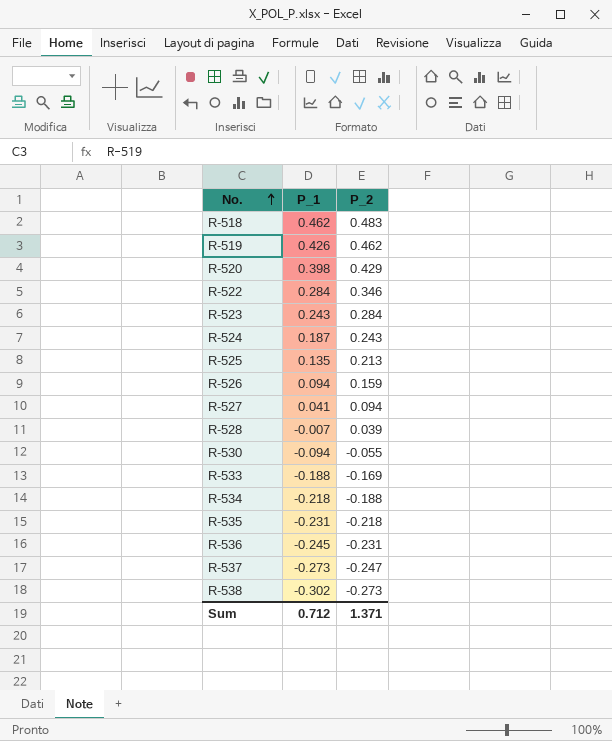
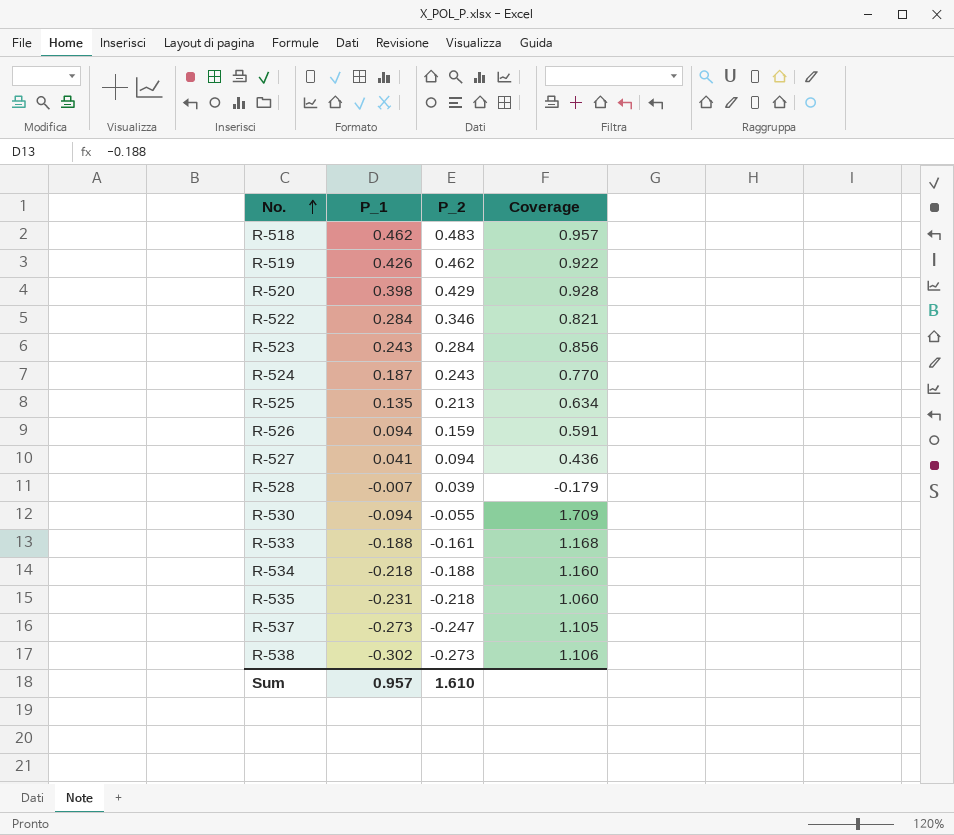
column Coverage | formula: none -> [P_1] / [P_2]
row R-536: -0.245 | -0.231 -> none
R-533 | P_2: -0.169 -> -0.161
Sum | P_1: 0.712 -> 0.957
Sum | P_2: 1.371 -> 1.610

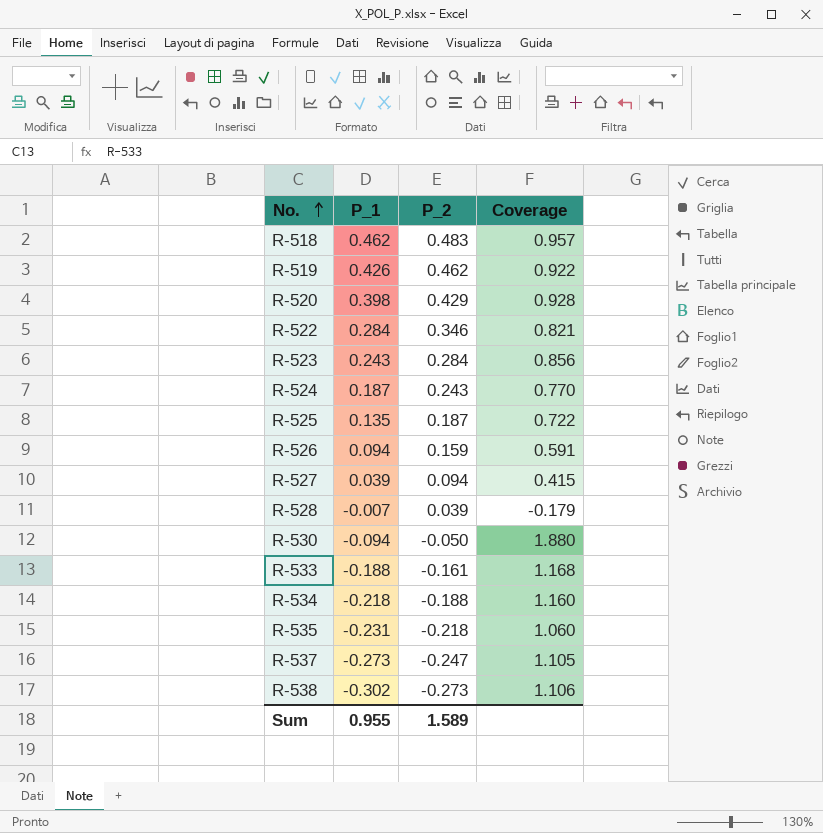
R-525 | P_2: 0.213 -> 0.187
R-525 | Coverage: 0.634 -> 0.722
R-527 | P_1: 0.041 -> 0.039
R-527 | Coverage: 0.436 -> 0.415
R-530 | P_2: -0.055 -> -0.050
R-530 | Coverage: 1.709 -> 1.880
Sum | P_1: 0.957 -> 0.955
Sum | P_2: 1.610 -> 1.589

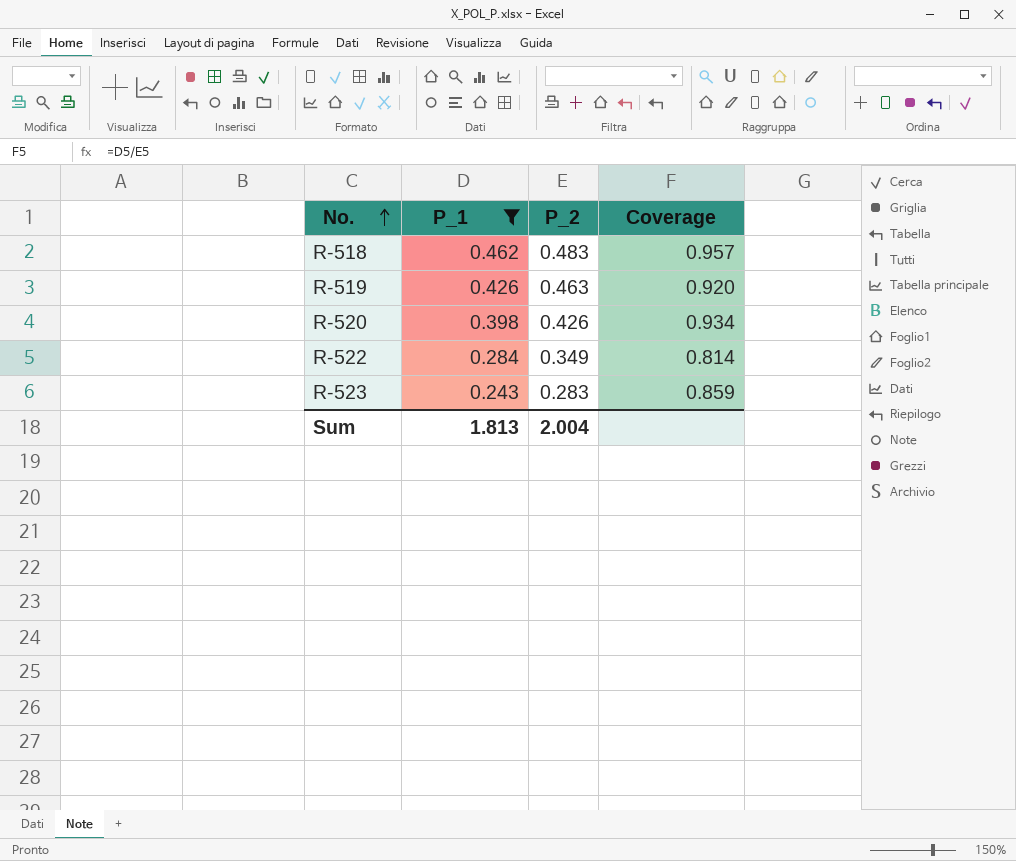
filter: none -> P_1 >= 0.243
R-519 | P_2: 0.462 -> 0.463
R-519 | Coverage: 0.922 -> 0.920
R-520 | P_2: 0.429 -> 0.426
R-520 | Coverage: 0.928 -> 0.934
R-522 | P_2: 0.346 -> 0.349
R-522 | Coverage: 0.821 -> 0.814
R-523 | P_2: 0.284 -> 0.283
R-523 | Coverage: 0.856 -> 0.859
Sum | P_1: 0.955 -> 1.813
Sum | P_2: 1.589 -> 2.004

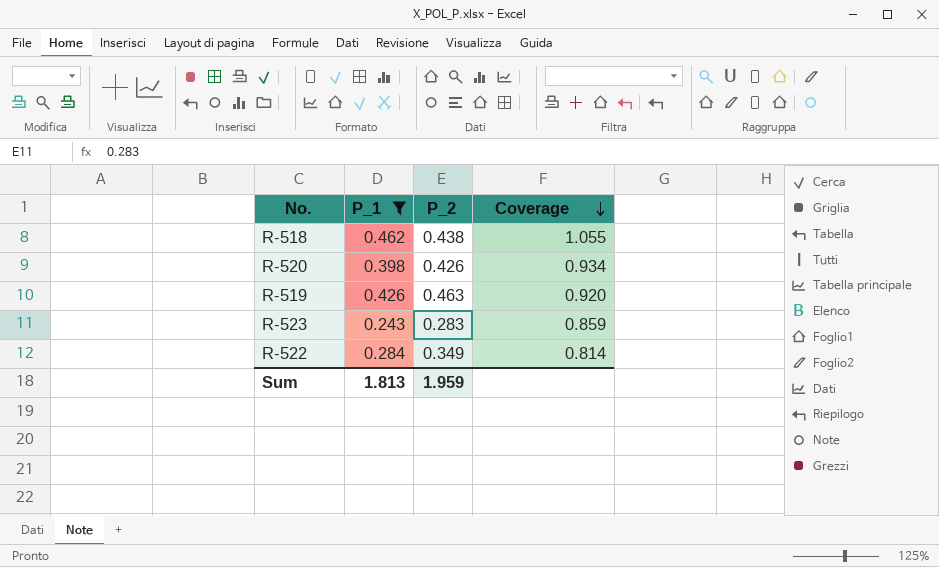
row order: No. ascending -> Coverage descending
R-518 | P_2: 0.483 -> 0.438
R-518 | Coverage: 0.957 -> 1.055
Sum | P_2: 2.004 -> 1.959

